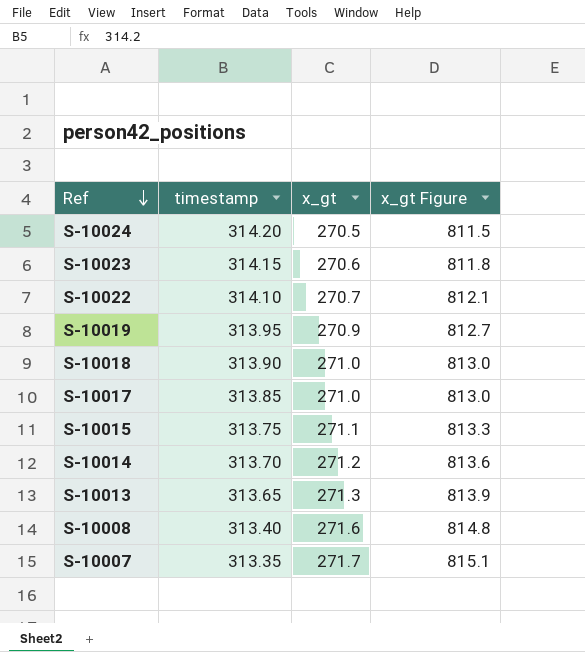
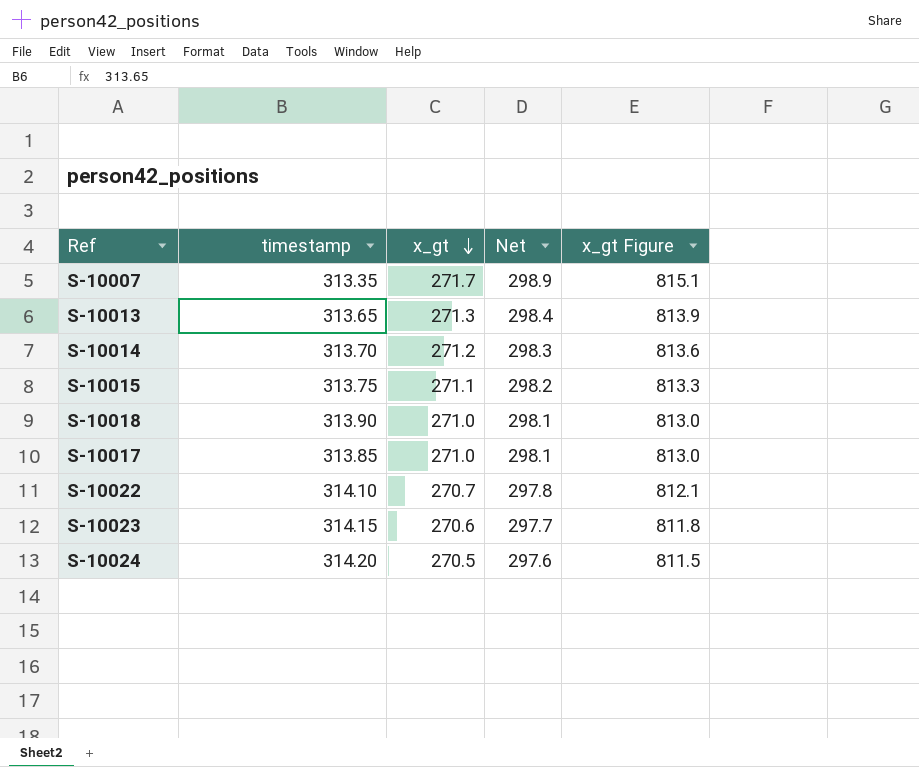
row order: Ref descending -> x_gt descending
column Net | formula: none -> [x_gt] * 1.1
row S-10019: 313.95 | 270.9 | 812.7 -> none
row S-10008: 313.40 | 271.6 | 814.8 -> none

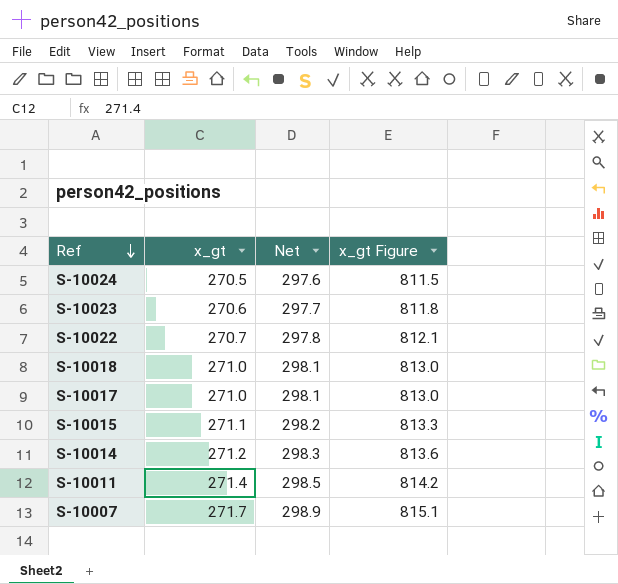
row order: x_gt descending -> Ref descending
column timestamp | position: 2 -> none
row S-10013: 313.65 | 271.3 | 298.4 | 813.9 -> none
row S-10011: none -> 271.4 | 298.5 | 814.2

